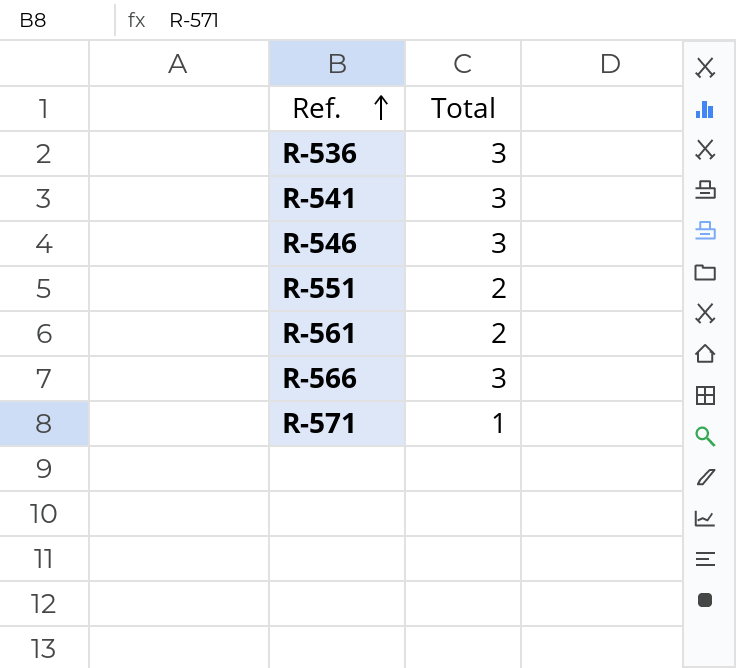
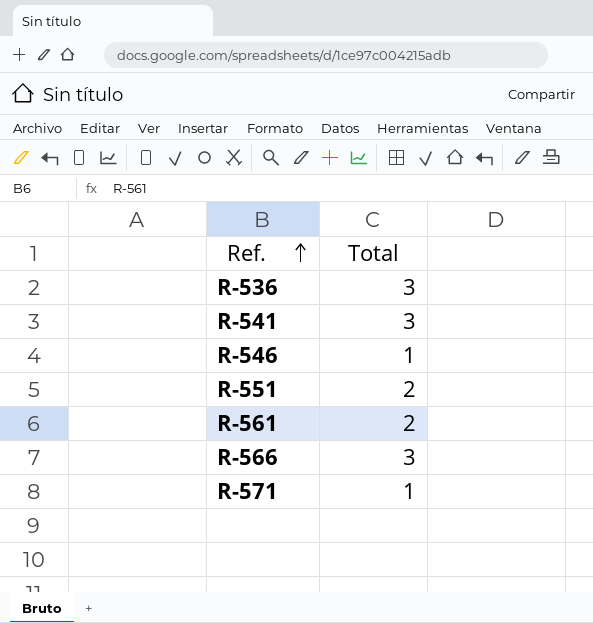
R-546 | Total: 3 -> 1

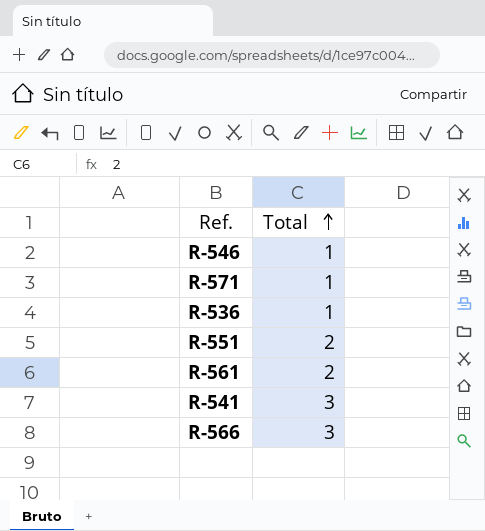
row order: Ref. ascending -> Total ascending
R-536 | Total: 3 -> 1

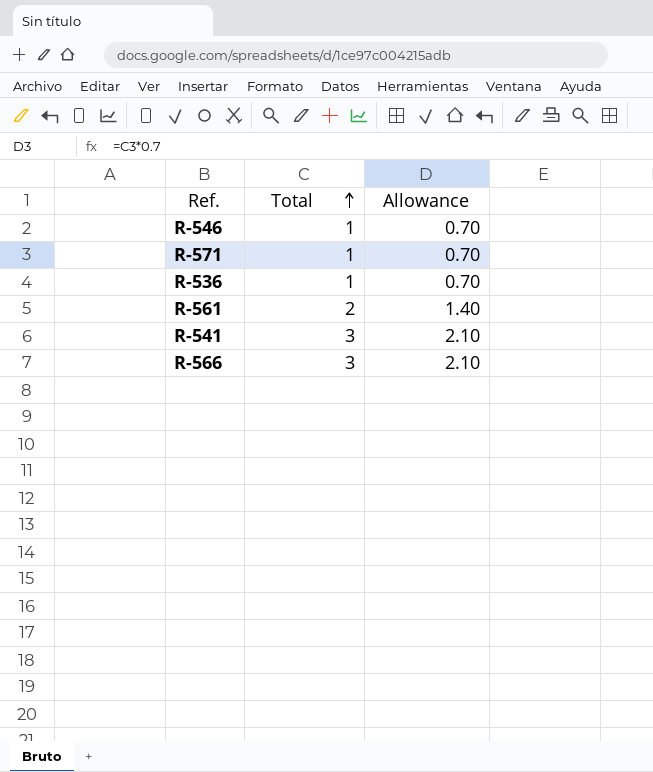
column Allowance | formula: none -> [Total] * 0.7
row R-551: 2 -> none

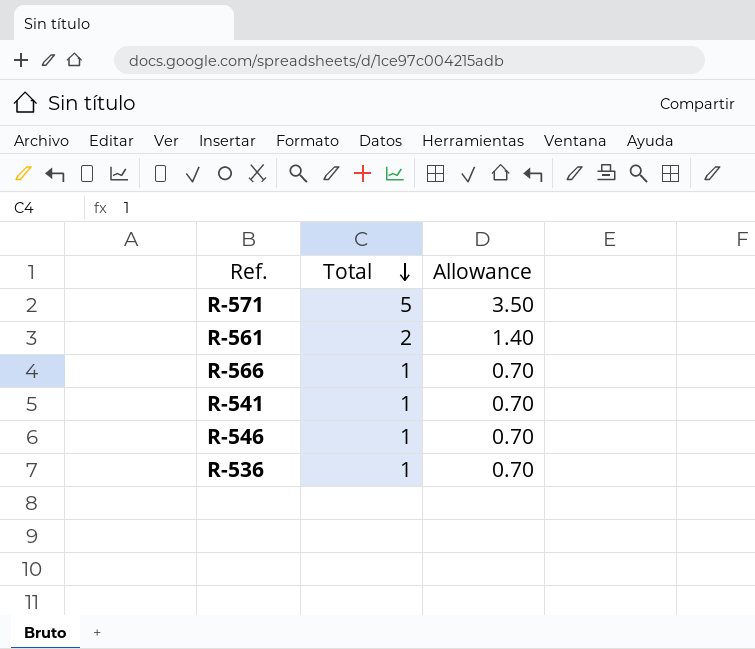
row order: Total ascending -> Total descending
R-571 | Total: 1 -> 5
R-571 | Allowance: 0.70 -> 3.50
R-566 | Total: 3 -> 1
R-566 | Allowance: 2.10 -> 0.70
R-541 | Total: 3 -> 1
R-541 | Allowance: 2.10 -> 0.70

